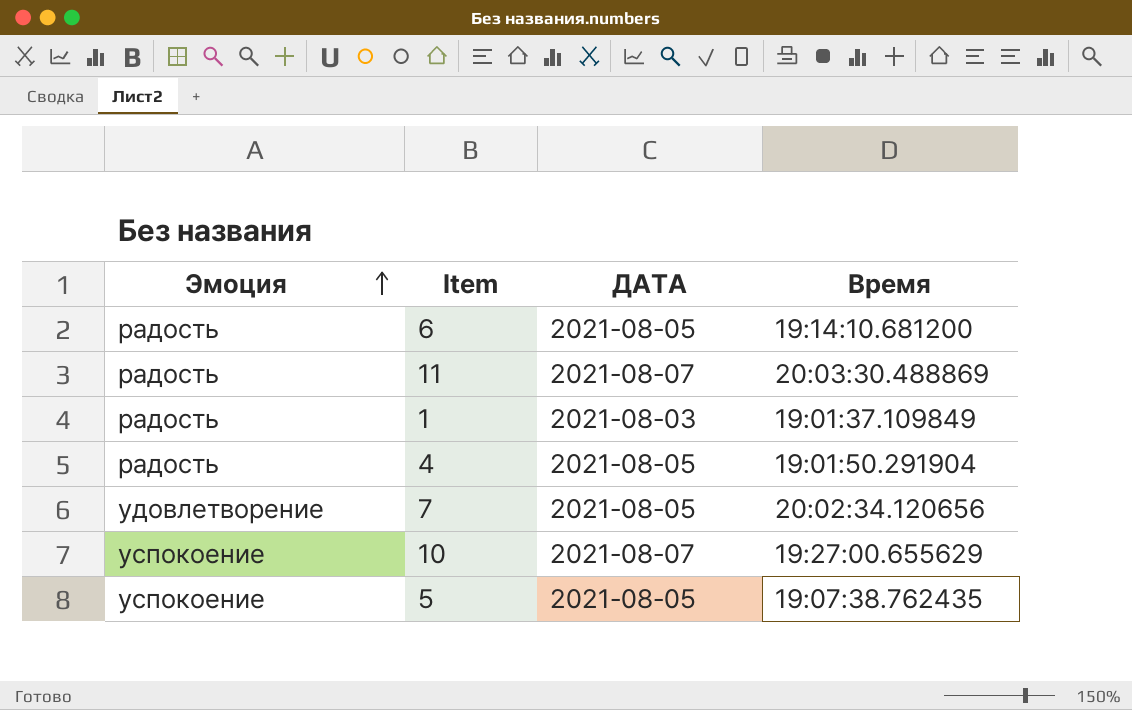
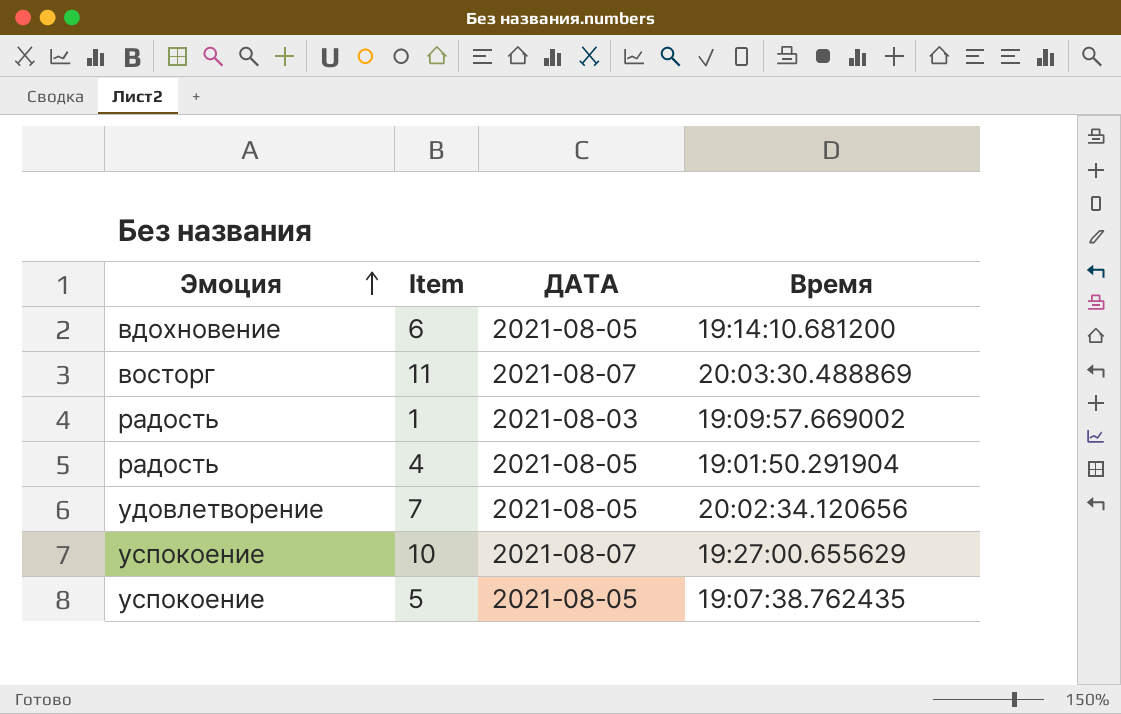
6 | Эмоция: радость -> вдохновение
11 | Эмоция: радость -> восторг
1 | Время: 19:01:37.109849 -> 19:09:57.669002

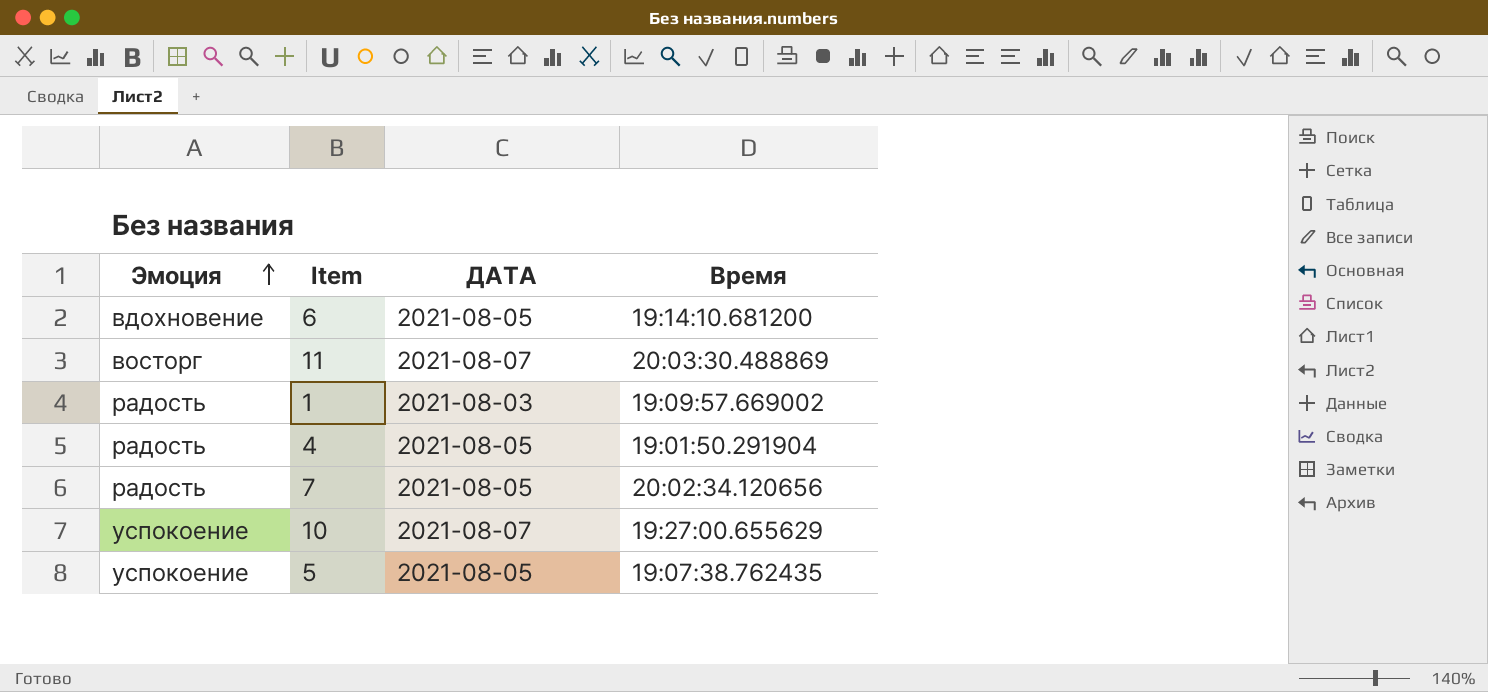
7 | Эмоция: удовлетворение -> радость

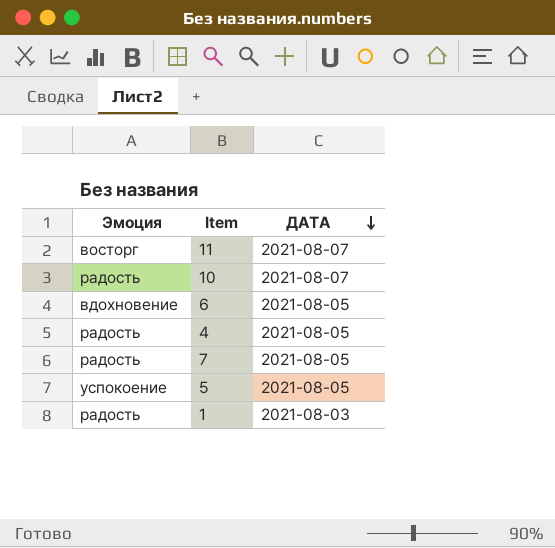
row order: Эмоция ascending -> ДАТА descending
column Время | position: 4 -> none
10 | Эмоция: успокоение -> радость

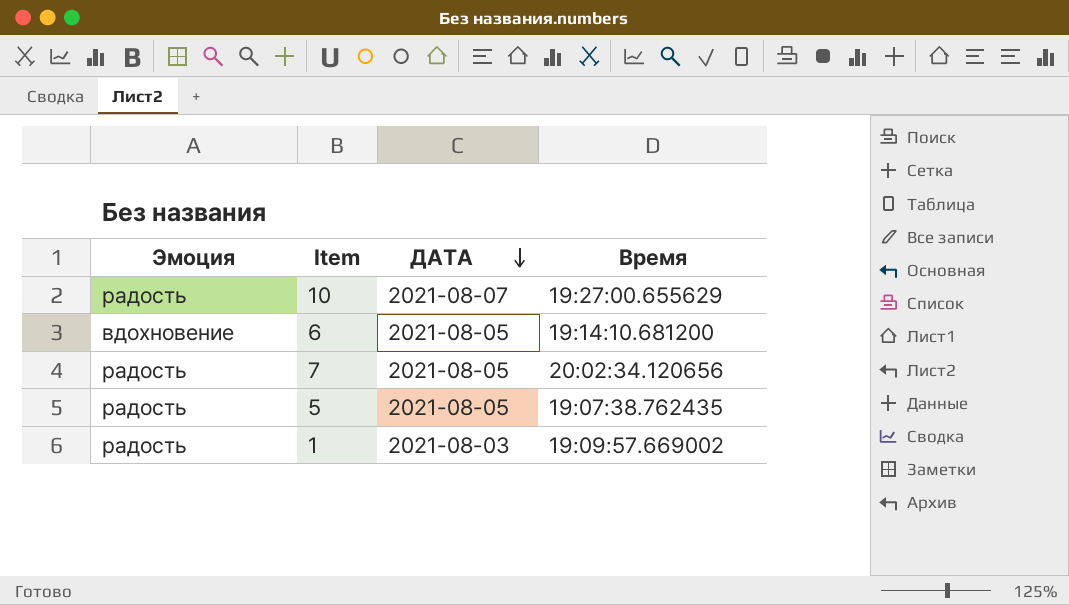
column Время | position: none -> 4
row 11: восторг | 2021-08-07 -> none
row 4: радость | 2021-08-05 -> none
5 | Эмоция: успокоение -> радость

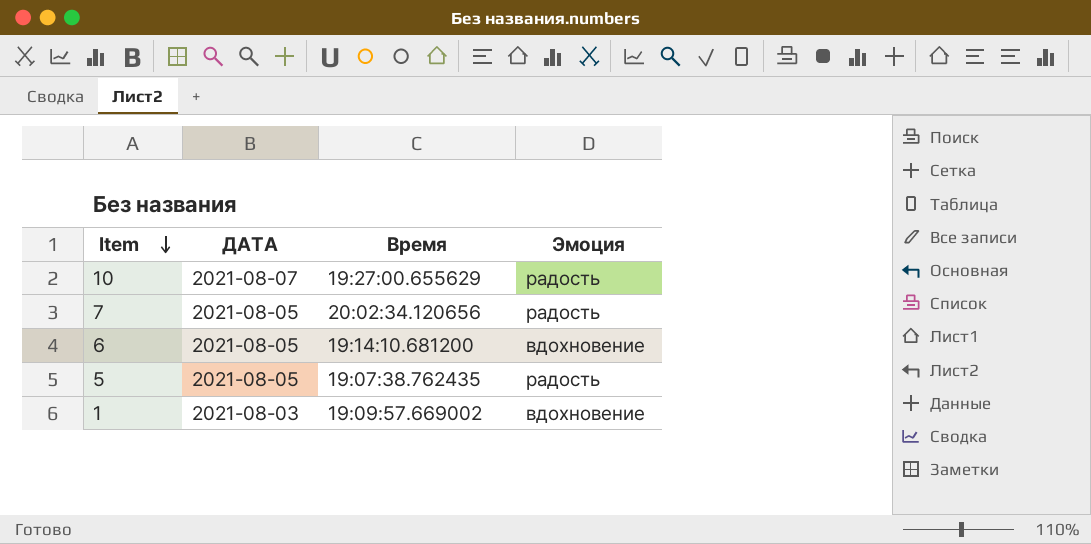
row order: ДАТА descending -> Item descending
column Эмоция | position: 1 -> 4
1 | Эмоция: радость -> вдохновение

